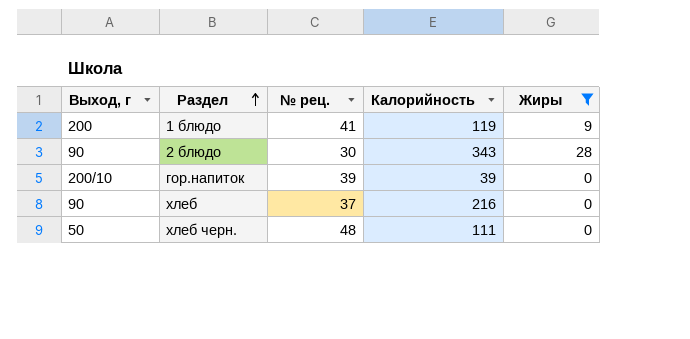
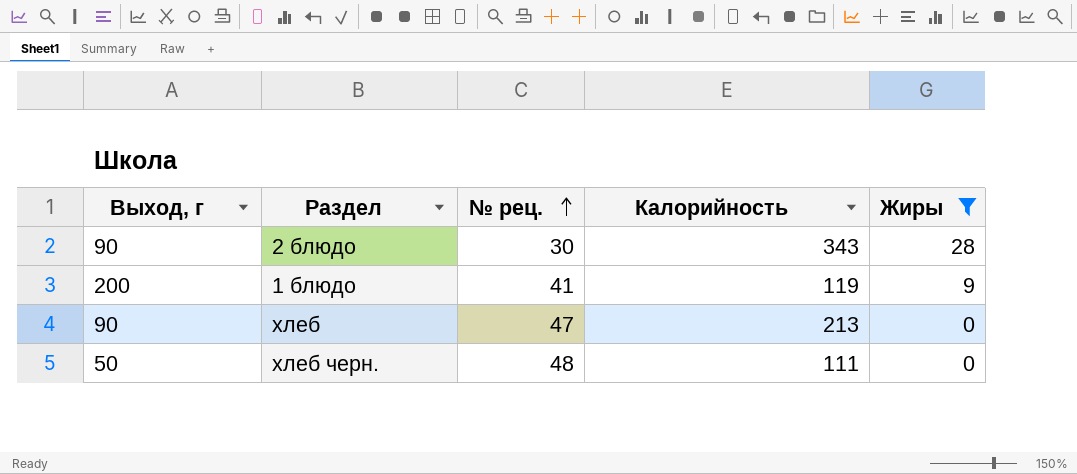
row order: Раздел ascending -> № рец. ascending
row гор.напиток: 200/10 | 39 | 39 | 0 -> none
хлеб | № рец.: 37 -> 47
хлеб | Калорийность: 216 -> 213

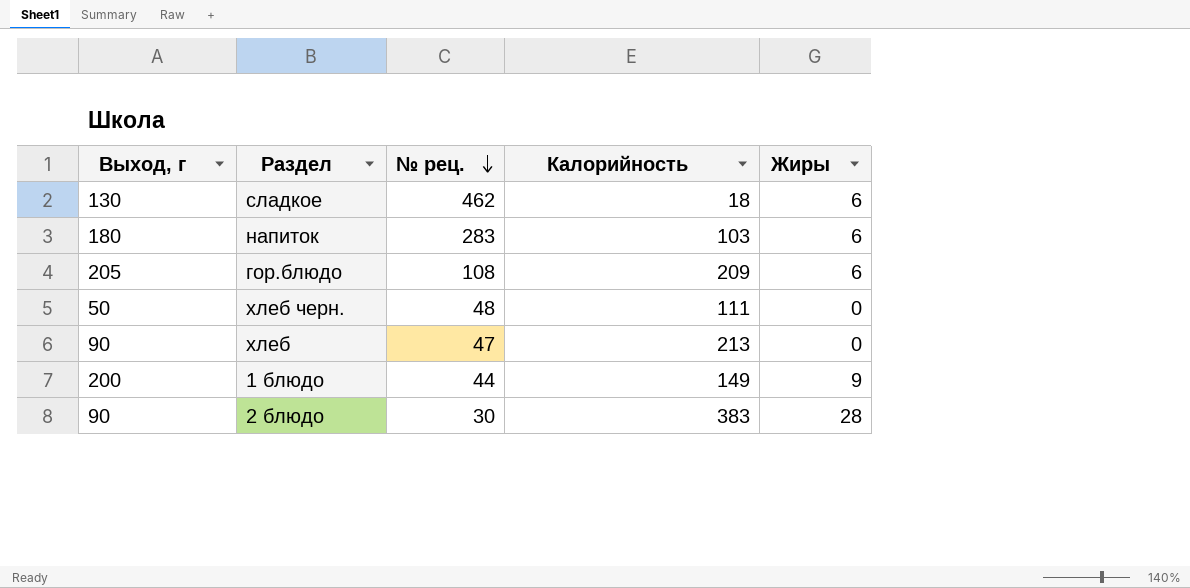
filter: Жиры != 6 -> none
row order: № рец. ascending -> № рец. descending
1 блюдо | № рец.: 41 -> 44
1 блюдо | Калорийность: 119 -> 149
2 блюдо | Калорийность: 343 -> 383

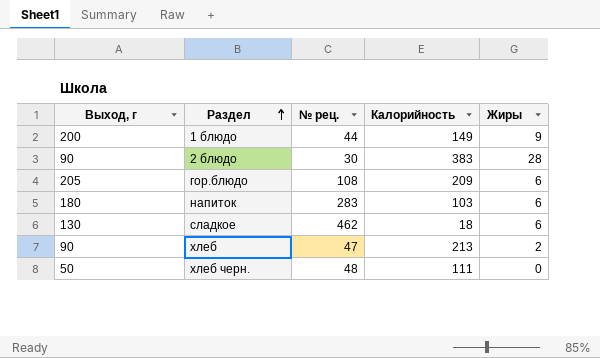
row order: № рец. descending -> Раздел ascending
хлеб | Жиры: 0 -> 2

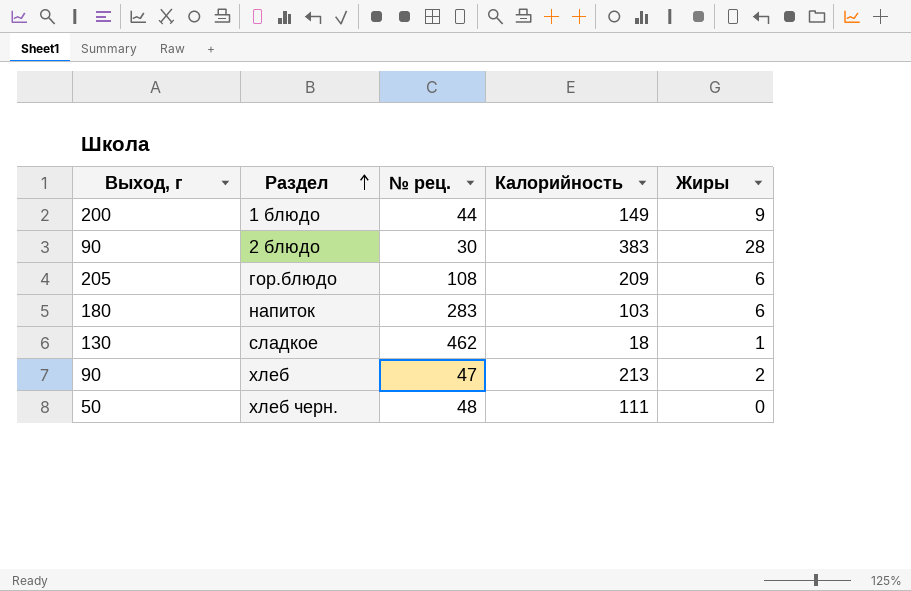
сладкое | Жиры: 6 -> 1

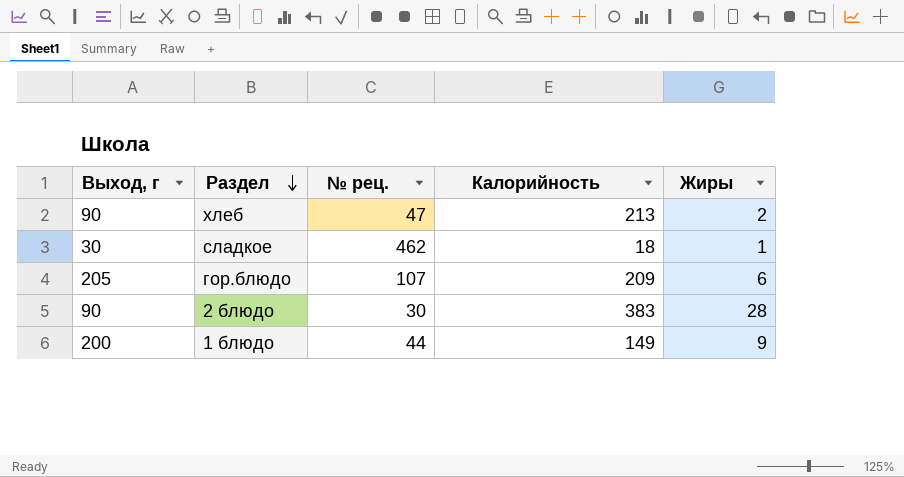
row order: Раздел ascending -> Раздел descending
row напиток: 180 | 283 | 103 | 6 -> none
row хлеб черн.: 50 | 48 | 111 | 0 -> none
сладкое | Выход, г: 130 -> 30
гор.блюдо | № рец.: 108 -> 107

